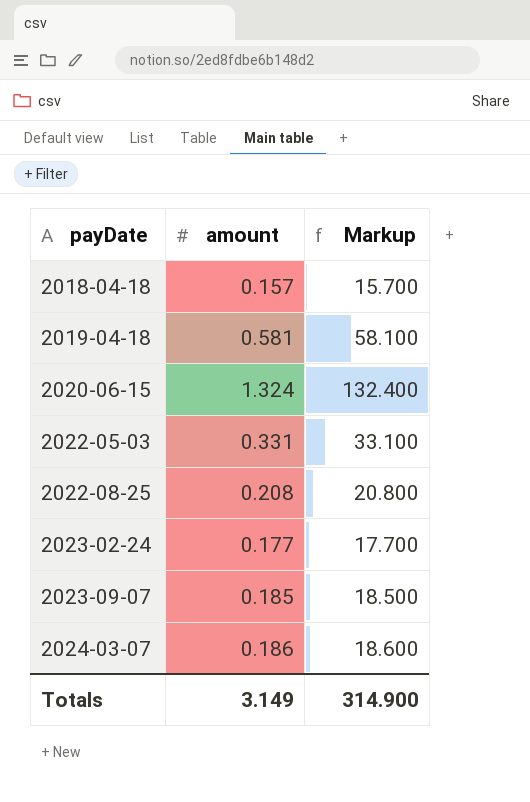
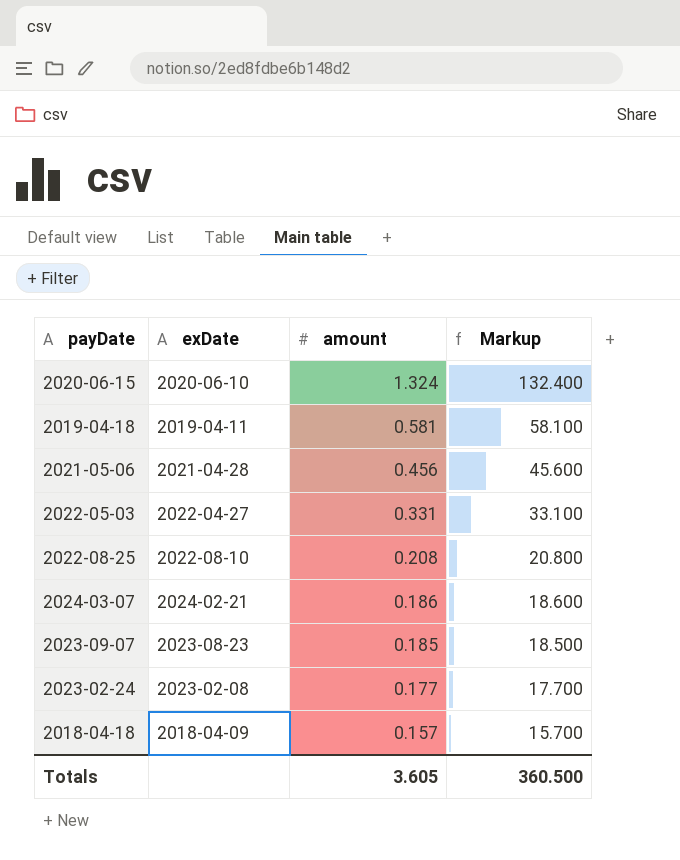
row order: payDate ascending -> amount descending
column exDate | position: none -> 2
row 2021-05-06: none -> 2021-04-28 | 0.456 | 45.600
Totals | amount: 3.149 -> 3.605
Totals | Markup: 314.900 -> 360.500

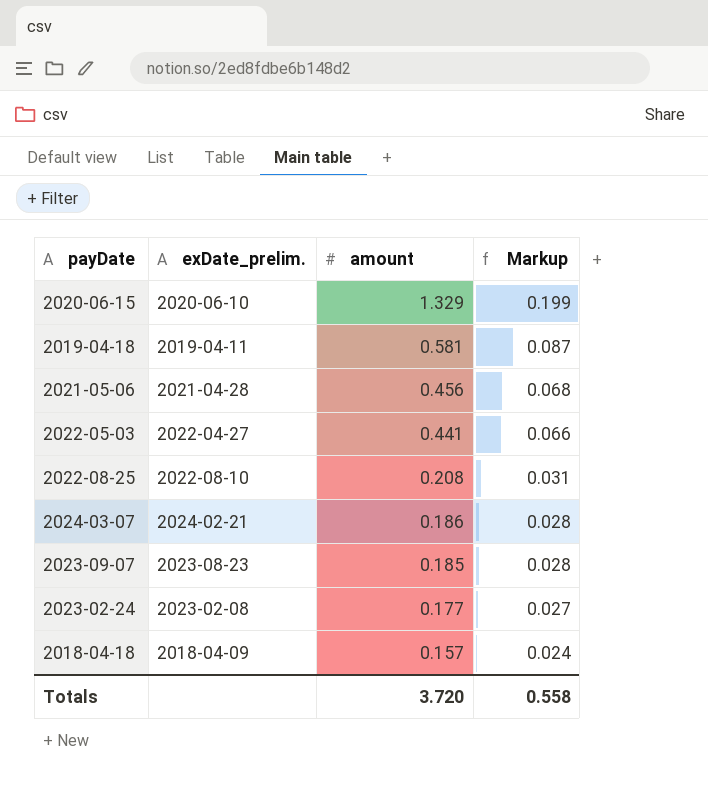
column name: exDate -> exDate_prelim.
column Markup | formula: [amount] * 100 -> [amount] * 0.15
2020-06-15 | amount: 1.324 -> 1.329
2022-05-03 | amount: 0.331 -> 0.441
Totals | amount: 3.605 -> 3.720
Totals | Markup: 360.500 -> 0.558

